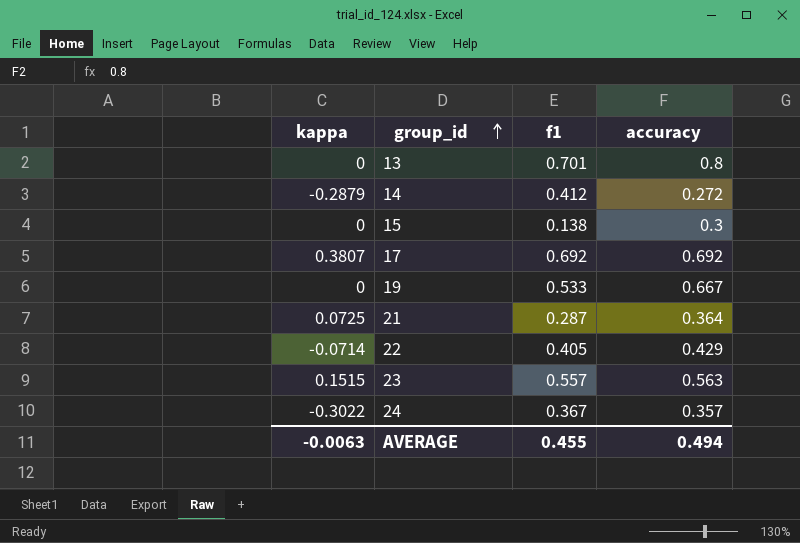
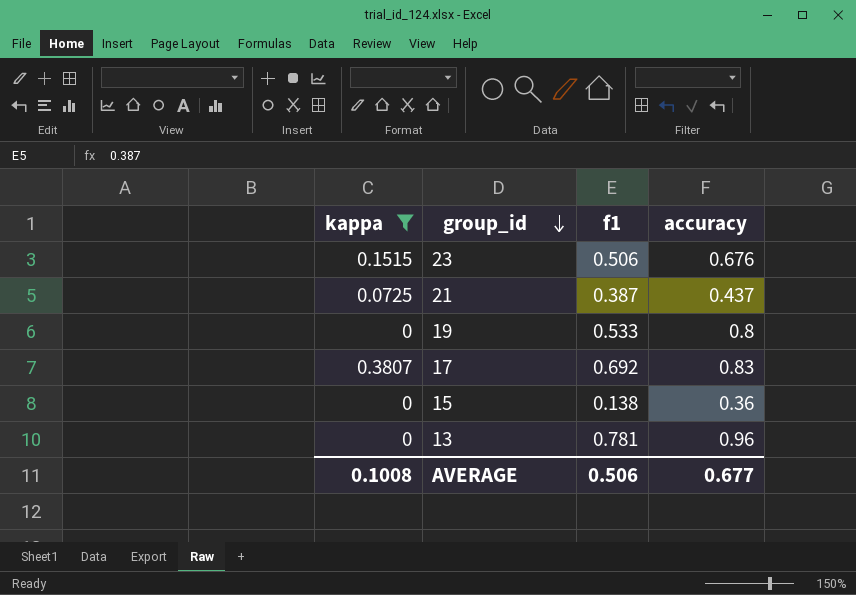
filter: none -> kappa >= 0
row order: group_id ascending -> group_id descending
23 | f1: 0.557 -> 0.506
23 | accuracy: 0.563 -> 0.676
21 | f1: 0.287 -> 0.387
21 | accuracy: 0.364 -> 0.437
19 | accuracy: 0.667 -> 0.8
17 | accuracy: 0.692 -> 0.83
15 | accuracy: 0.3 -> 0.36
13 | f1: 0.701 -> 0.781
13 | accuracy: 0.8 -> 0.96
AVERAGE | kappa: -0.0063 -> 0.1008
AVERAGE | f1: 0.455 -> 0.506
AVERAGE | accuracy: 0.494 -> 0.677

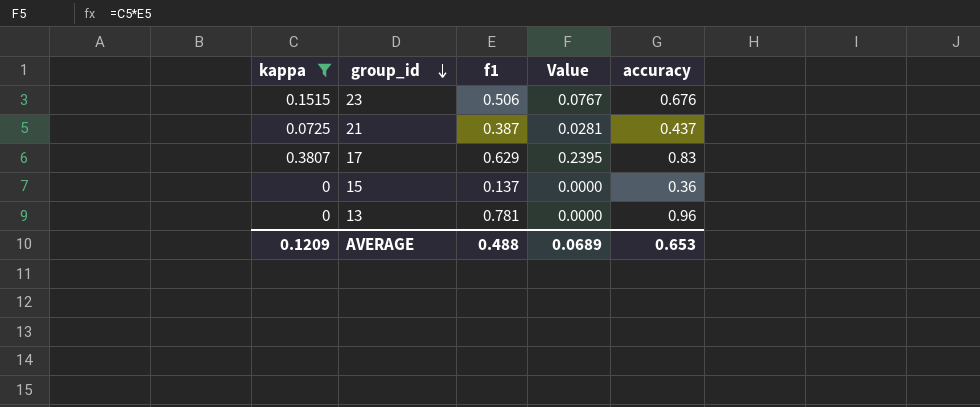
column Value | formula: none -> [kappa] * [f1]
row 19: 0 | 0.533 | 0.8 -> none
17 | f1: 0.692 -> 0.629
15 | f1: 0.138 -> 0.137
AVERAGE | kappa: 0.1008 -> 0.1209
AVERAGE | f1: 0.506 -> 0.488
AVERAGE | accuracy: 0.677 -> 0.653

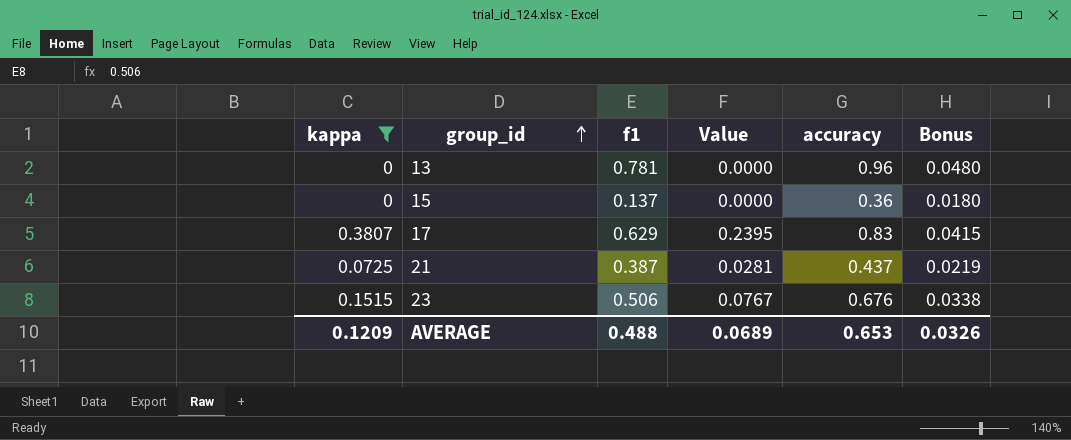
row order: group_id descending -> group_id ascending
column Bonus | formula: none -> [accuracy] * 0.05

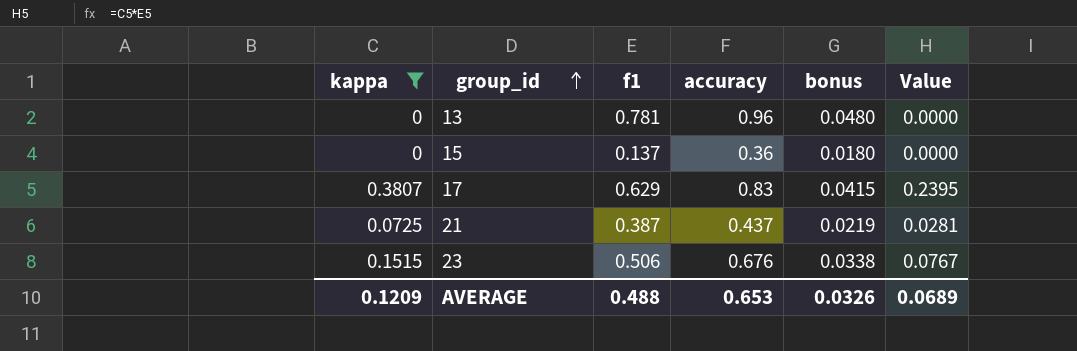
column name: Bonus -> bonus
column Value | position: 4 -> 6

